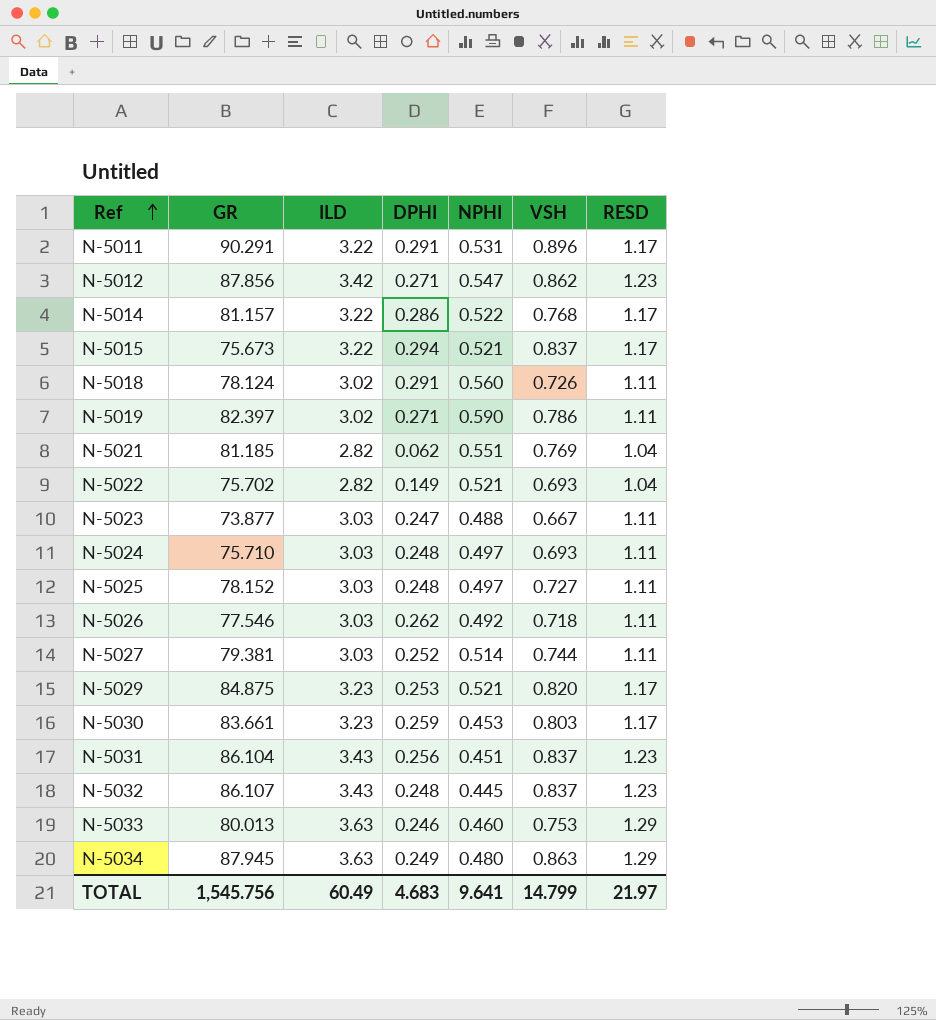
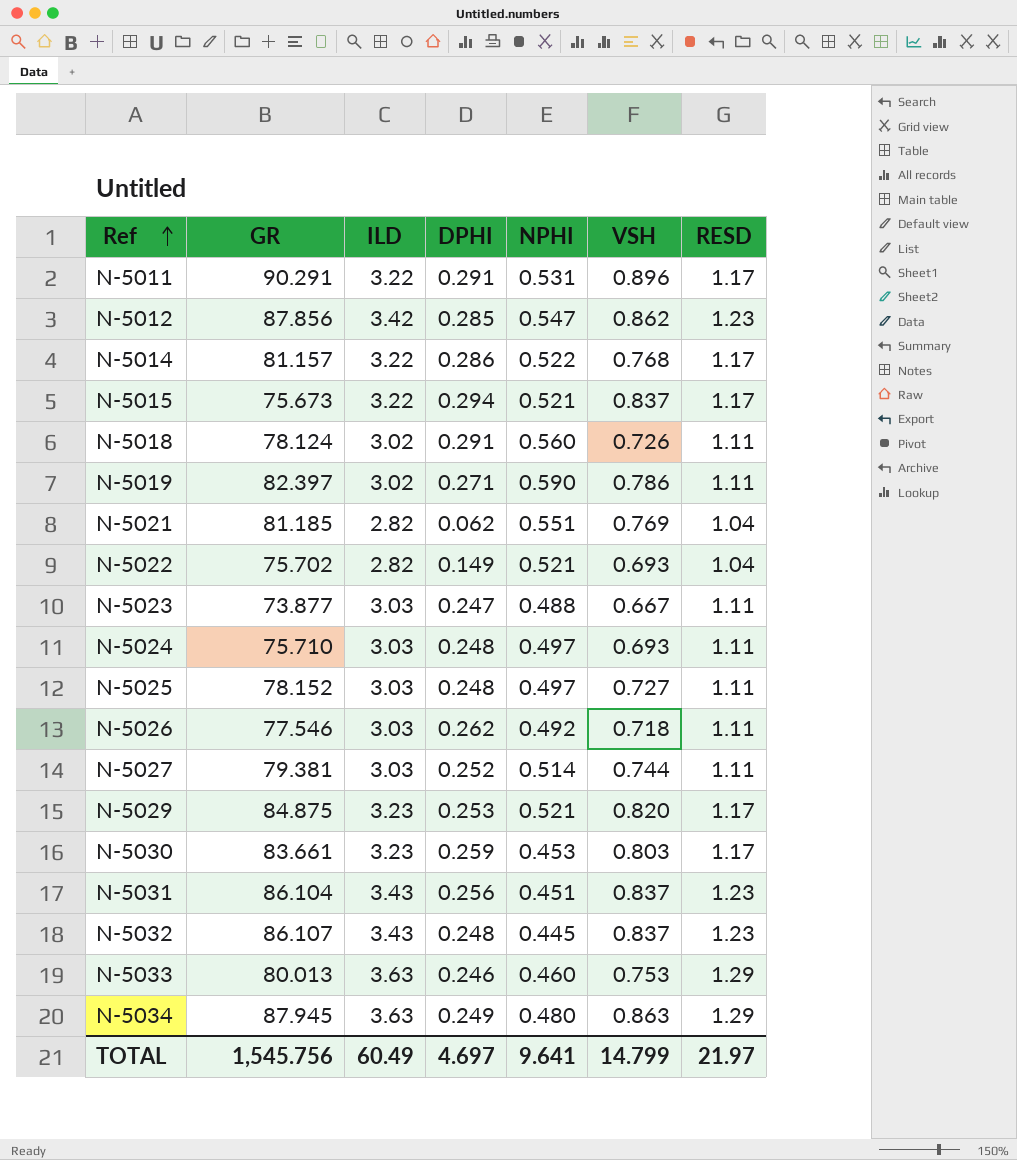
N-5012 | DPHI: 0.271 -> 0.285
TOTAL | DPHI: 4.683 -> 4.697

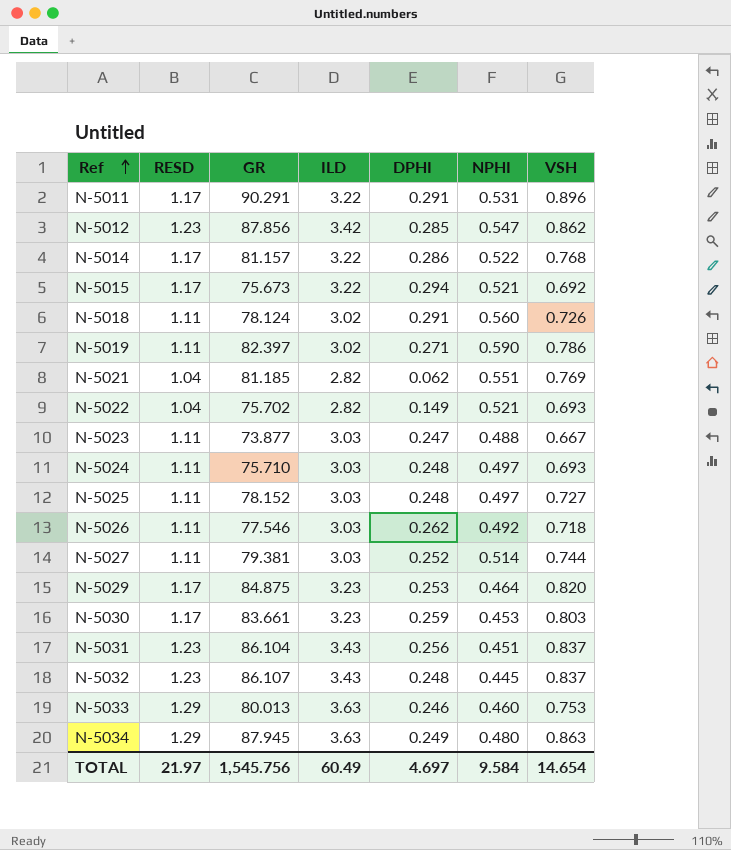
column RESD | position: 7 -> 2
N-5015 | VSH: 0.837 -> 0.692
N-5029 | NPHI: 0.521 -> 0.464
TOTAL | NPHI: 9.641 -> 9.584
TOTAL | VSH: 14.799 -> 14.654

